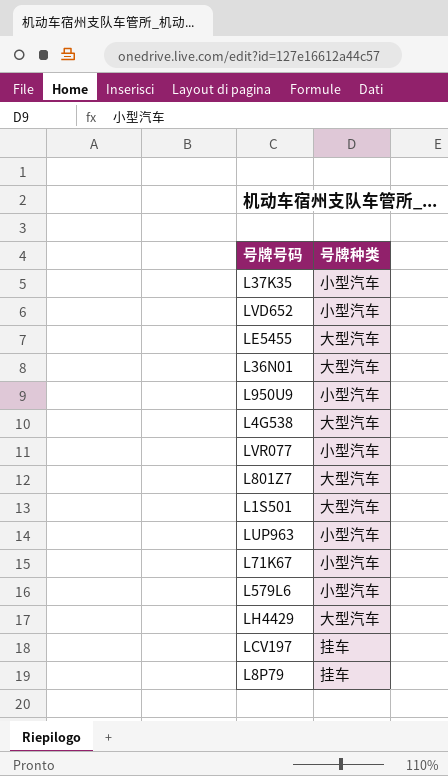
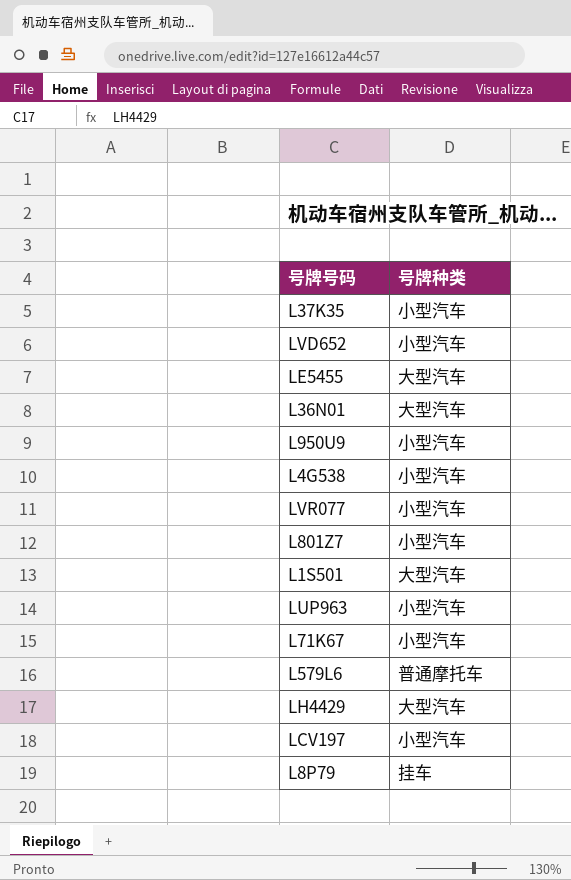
L4G538 | 号牌种类: 大型汽车 -> 小型汽车
L801Z7 | 号牌种类: 大型汽车 -> 小型汽车
L579L6 | 号牌种类: 小型汽车 -> 普通摩托车
LCV197 | 号牌种类: 挂车 -> 小型汽车

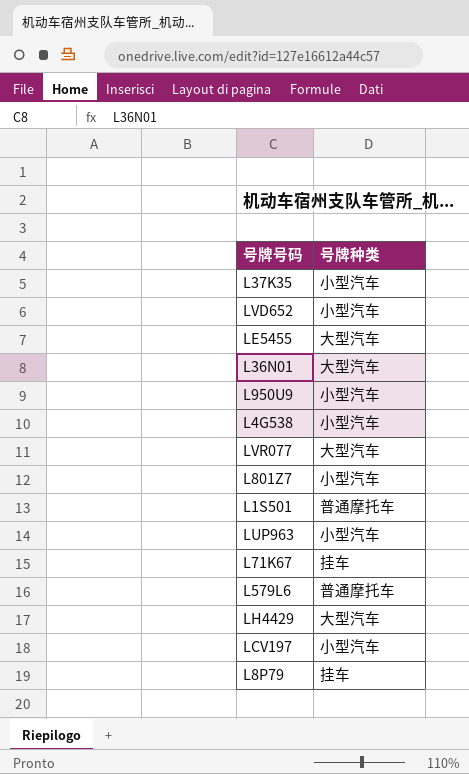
LVR077 | 号牌种类: 小型汽车 -> 大型汽车
L1S501 | 号牌种类: 大型汽车 -> 普通摩托车
L71K67 | 号牌种类: 小型汽车 -> 挂车

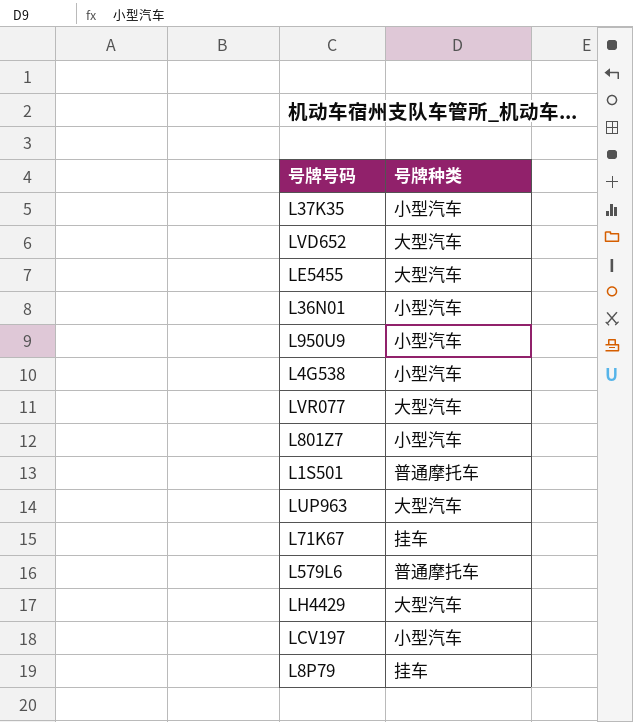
LVD652 | 号牌种类: 小型汽车 -> 大型汽车
L36N01 | 号牌种类: 大型汽车 -> 小型汽车
LUP963 | 号牌种类: 小型汽车 -> 大型汽车

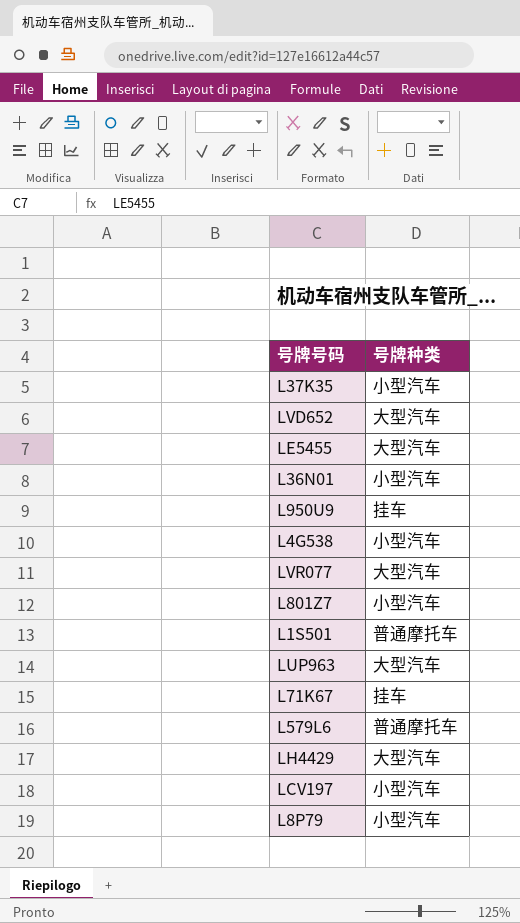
L950U9 | 号牌种类: 小型汽车 -> 挂车
L8P79 | 号牌种类: 挂车 -> 小型汽车

